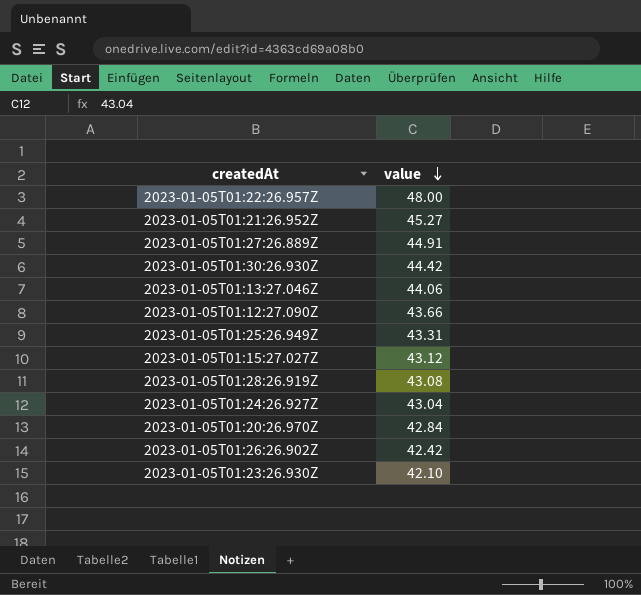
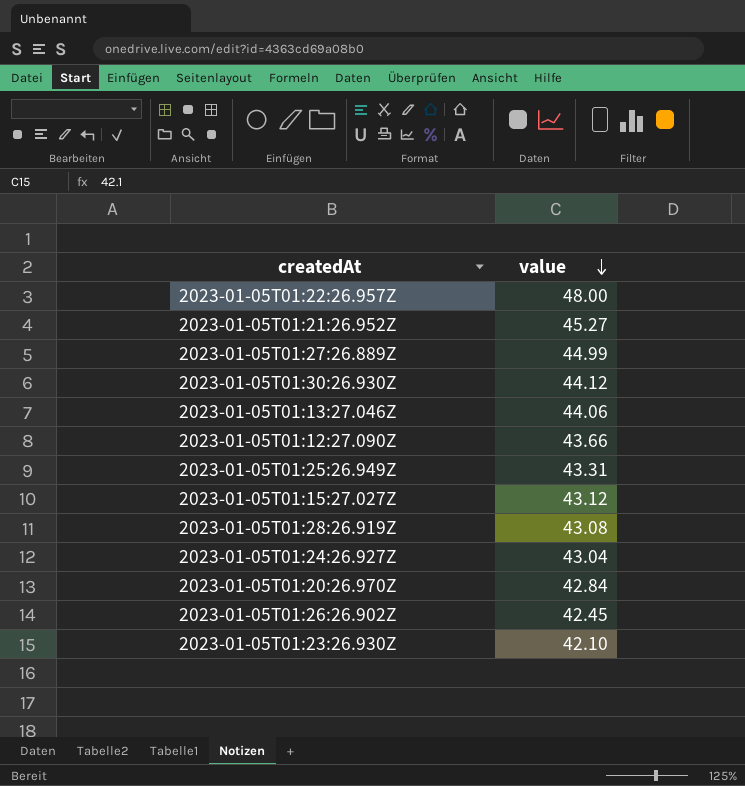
2023-01-05T01:27:26.889Z | value: 44.91 -> 44.99
2023-01-05T01:30:26.930Z | value: 44.42 -> 44.12
2023-01-05T01:26:26.902Z | value: 42.42 -> 42.45

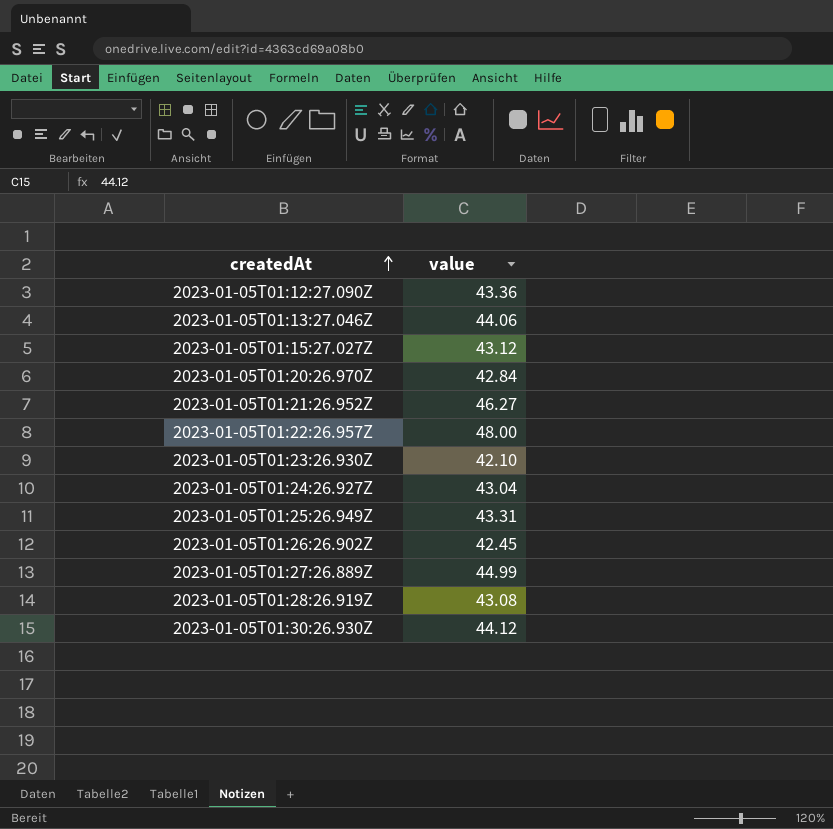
row order: value descending -> createdAt ascending
2023-01-05T01:12:27.090Z | value: 43.66 -> 43.36
2023-01-05T01:21:26.952Z | value: 45.27 -> 46.27

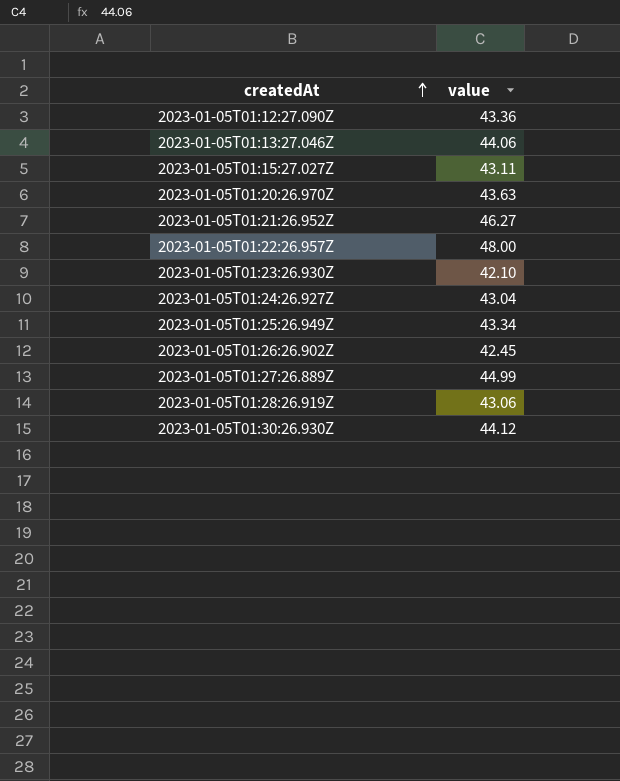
2023-01-05T01:15:27.027Z | value: 43.12 -> 43.11
2023-01-05T01:20:26.970Z | value: 42.84 -> 43.63
2023-01-05T01:25:26.949Z | value: 43.31 -> 43.34
2023-01-05T01:28:26.919Z | value: 43.08 -> 43.06

